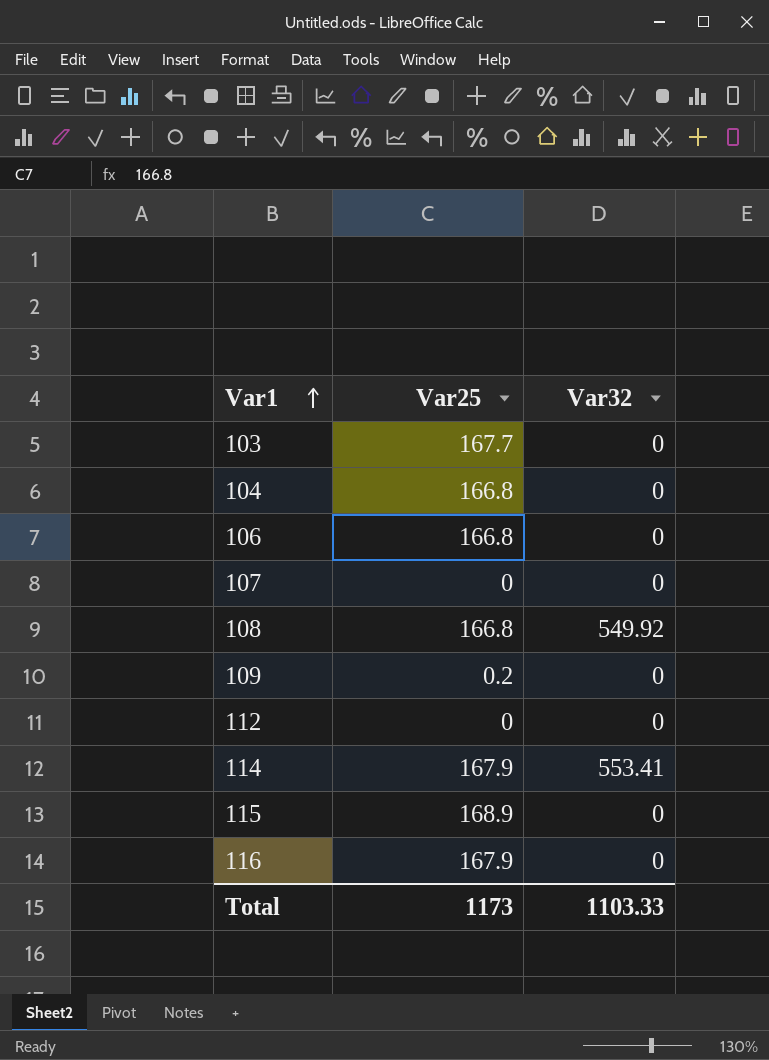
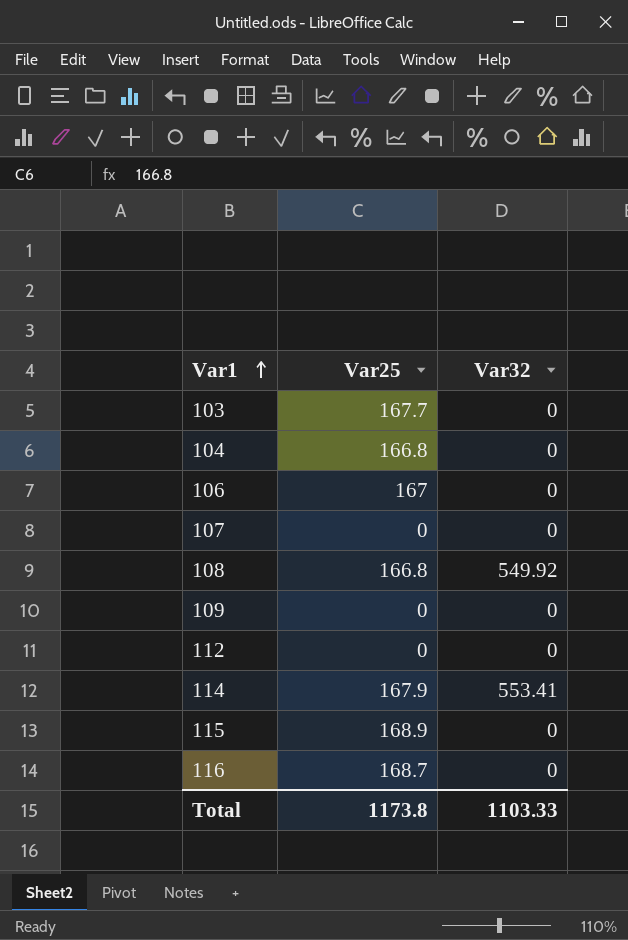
106 | Var25: 166.8 -> 167
109 | Var25: 0.2 -> 0
116 | Var25: 167.9 -> 168.7
Total | Var25: 1173 -> 1173.8

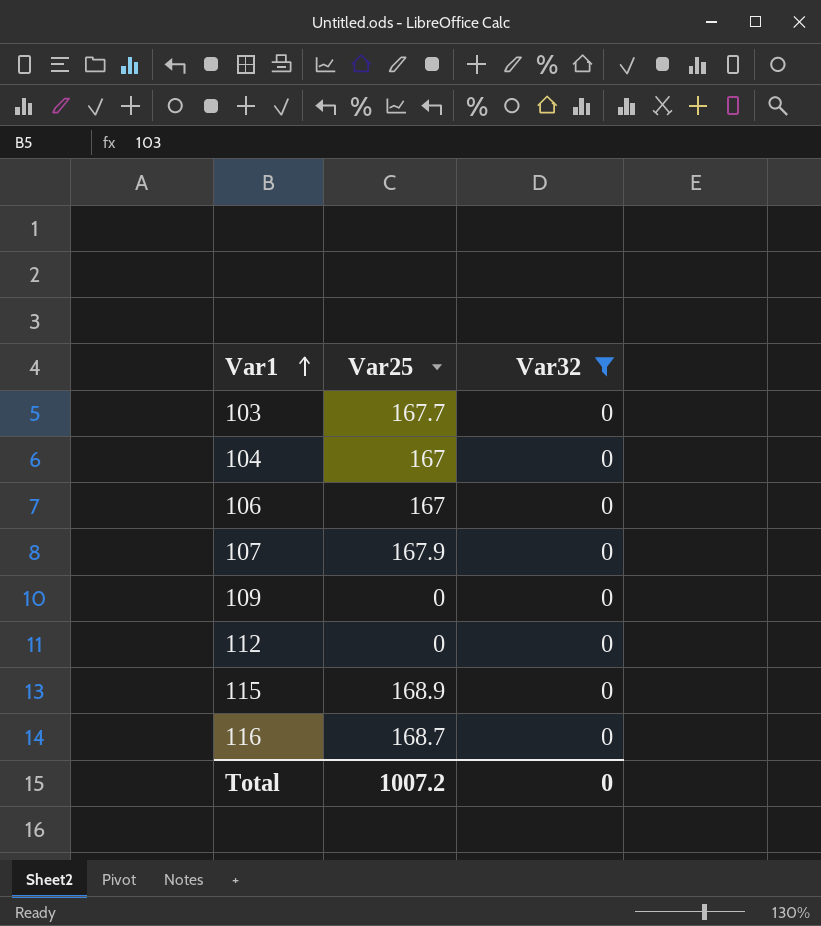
filter: none -> Var32 = 0
104 | Var25: 166.8 -> 167
107 | Var25: 0 -> 167.9
Total | Var25: 1173.8 -> 1007.2
Total | Var32: 1103.33 -> 0

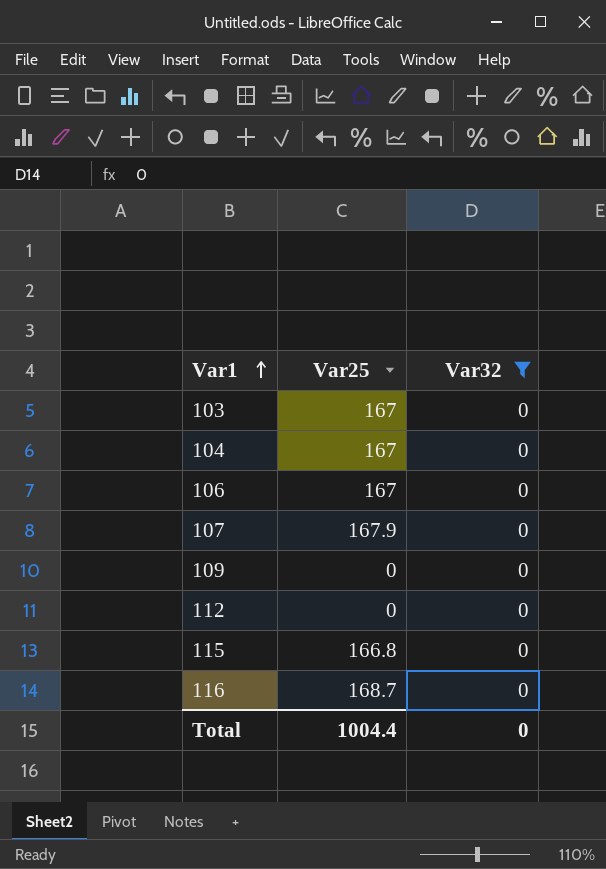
103 | Var25: 167.7 -> 167
115 | Var25: 168.9 -> 166.8
Total | Var25: 1007.2 -> 1004.4

